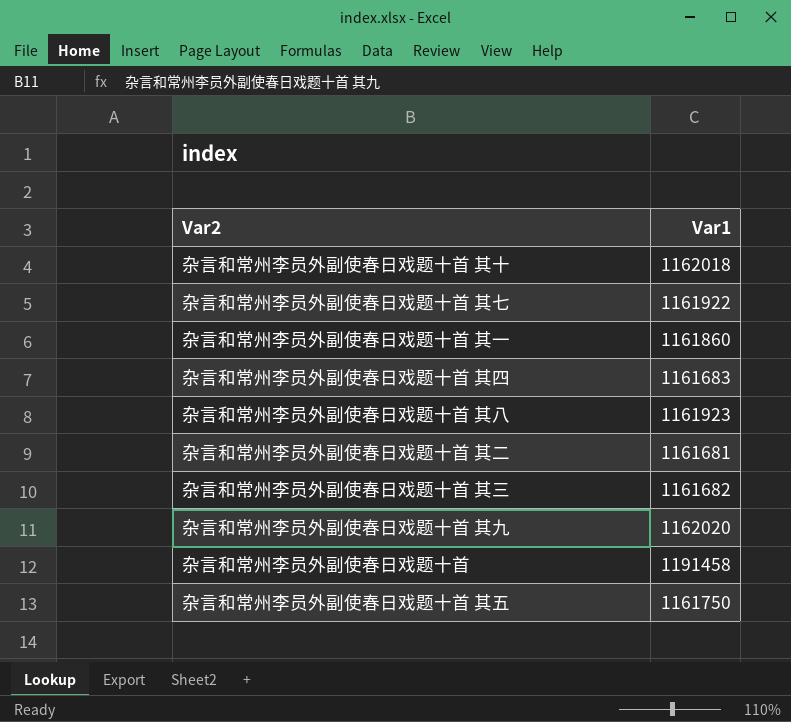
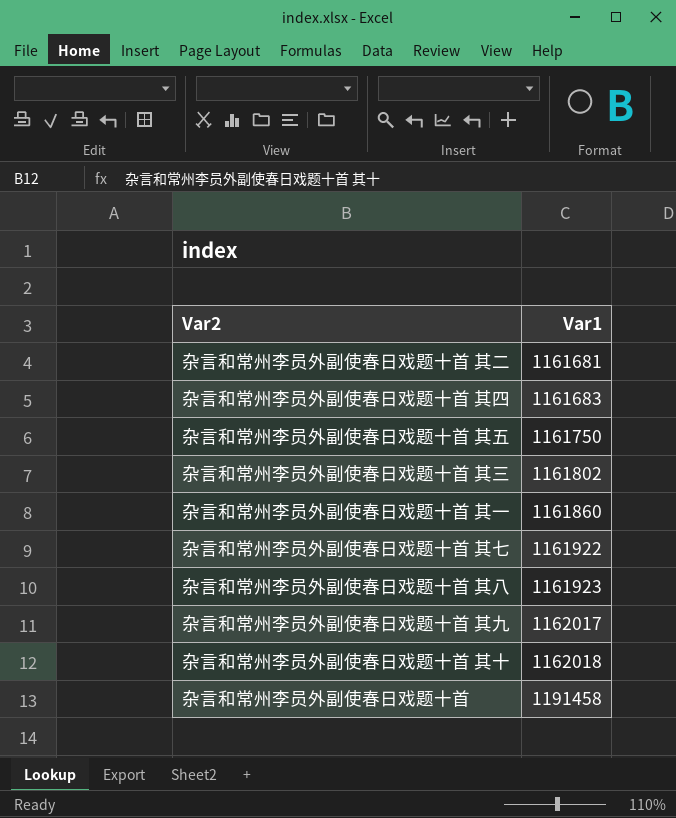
row order: none -> Var1 ascending
杂言和常州李员外副使春日戏题十首 其三 | Var1: 1161682 -> 1161802
杂言和常州李员外副使春日戏题十首 其九 | Var1: 1162020 -> 1162017

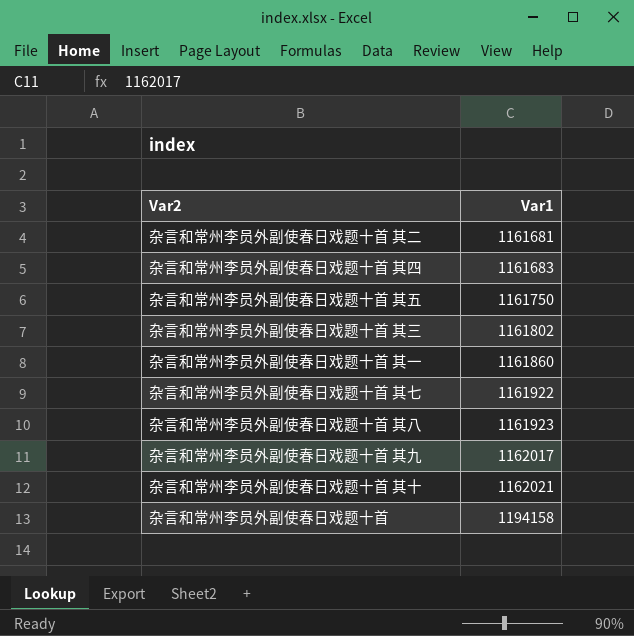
杂言和常州李员外副使春日戏题十首 其十 | Var1: 1162018 -> 1162021
杂言和常州李员外副使春日戏题十首 | Var1: 1191458 -> 1194158

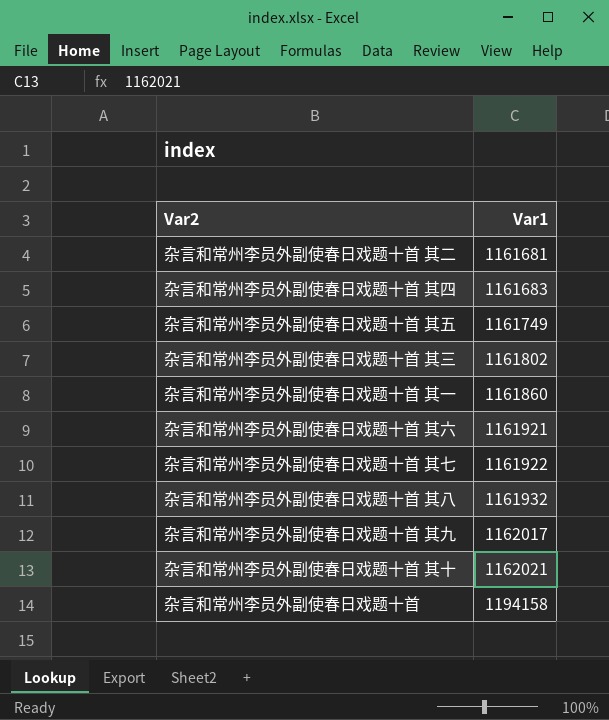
杂言和常州李员外副使春日戏题十首 其五 | Var1: 1161750 -> 1161749
row 杂言和常州李员外副使春日戏题十首 其六: none -> 1161921
杂言和常州李员外副使春日戏题十首 其八 | Var1: 1161923 -> 1161932

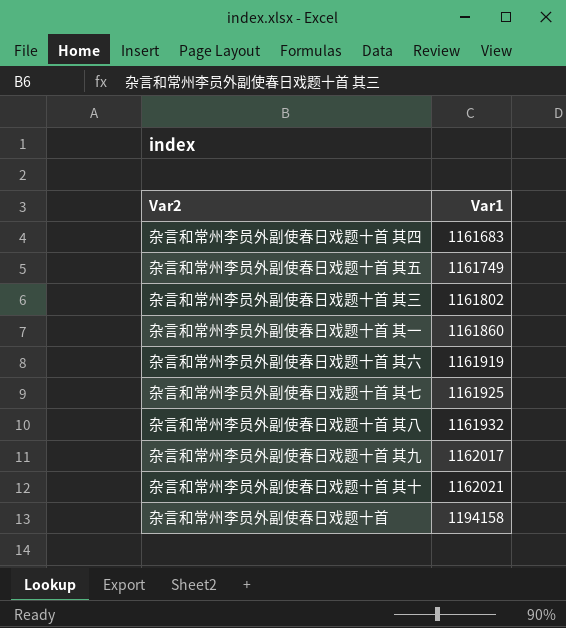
row 杂言和常州李员外副使春日戏题十首 其二: 1161681 -> none
杂言和常州李员外副使春日戏题十首 其六 | Var1: 1161921 -> 1161919
杂言和常州李员外副使春日戏题十首 其七 | Var1: 1161922 -> 1161925

